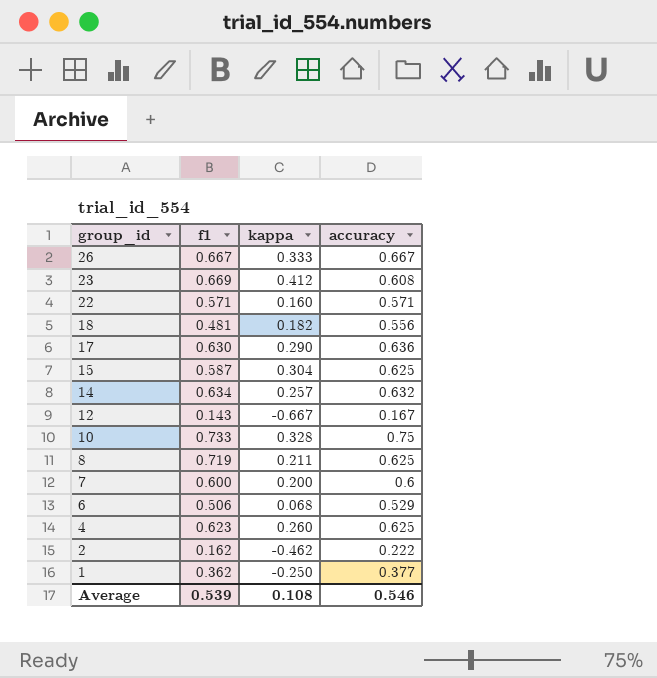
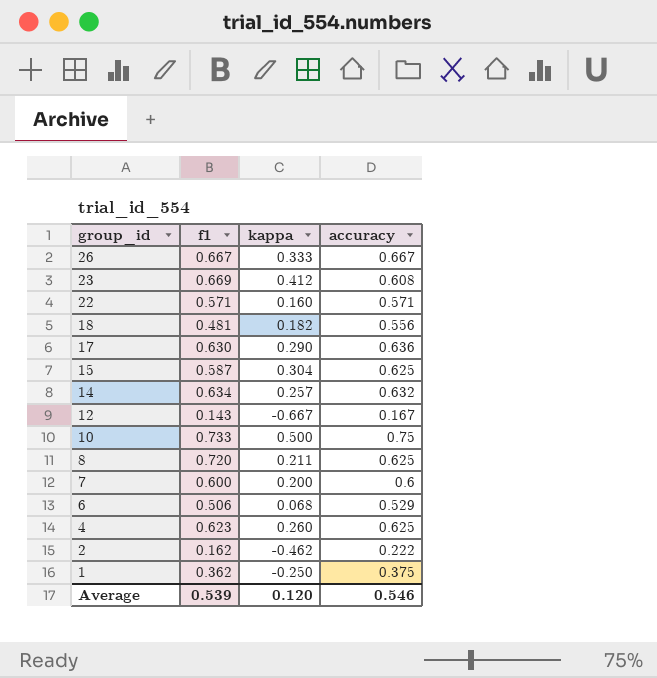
10 | kappa: 0.328 -> 0.500
8 | f1: 0.719 -> 0.720
1 | accuracy: 0.377 -> 0.375
Average | kappa: 0.108 -> 0.120

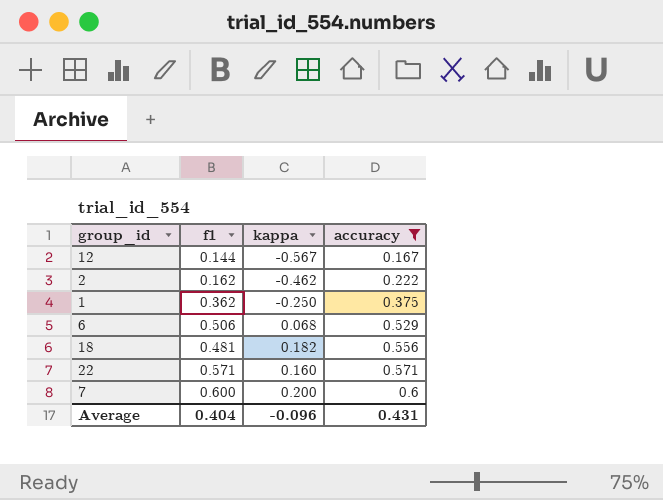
filter: none -> accuracy <= 0.6
row order: group_id descending -> accuracy ascending
12 | f1: 0.143 -> 0.144
12 | kappa: -0.667 -> -0.567
Average | f1: 0.539 -> 0.404
Average | kappa: 0.120 -> -0.096
Average | accuracy: 0.546 -> 0.431

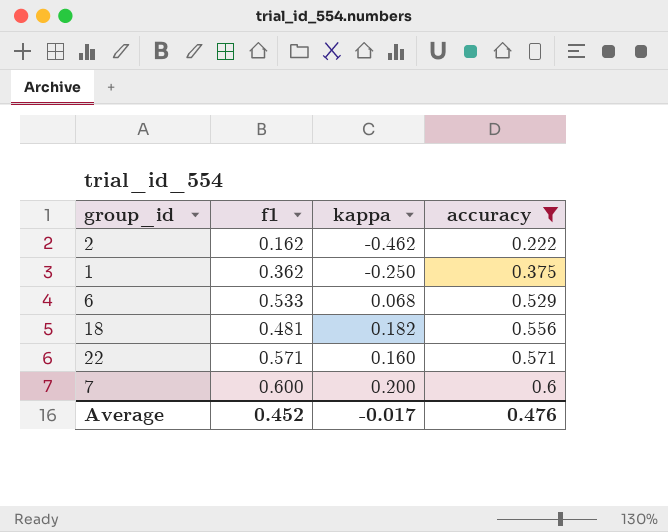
row 12: 0.144 | -0.567 | 0.167 -> none
6 | f1: 0.506 -> 0.533
Average | f1: 0.404 -> 0.452
Average | kappa: -0.096 -> -0.017
Average | accuracy: 0.431 -> 0.476

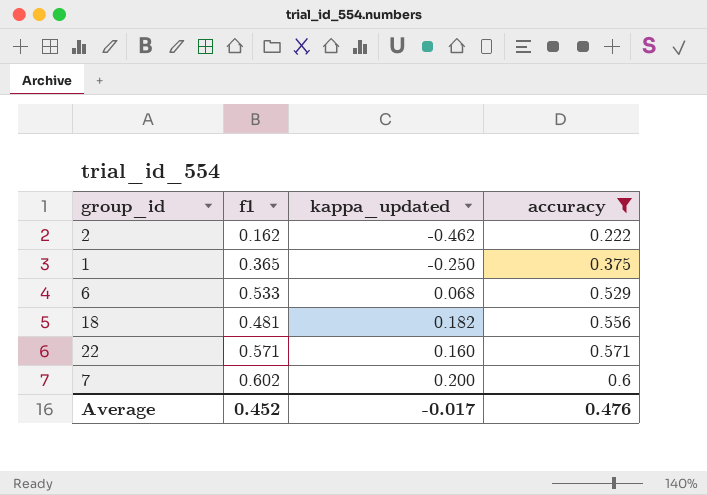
column name: kappa -> kappa_updated
1 | f1: 0.362 -> 0.365
7 | f1: 0.600 -> 0.602

